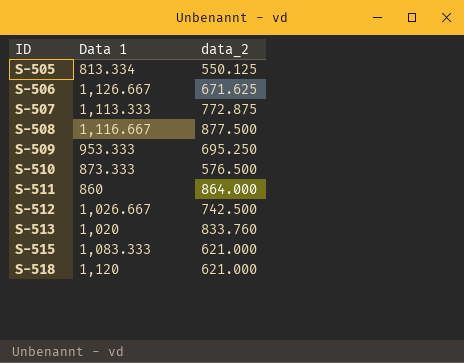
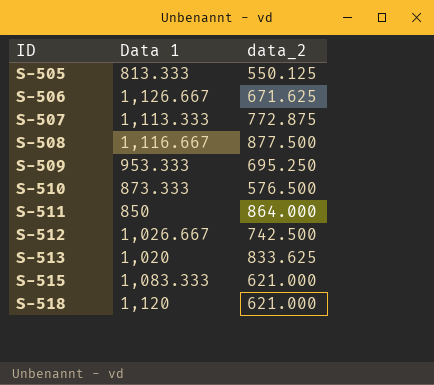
S-505 | Data 1: 813.334 -> 813.333
S-511 | Data 1: 860 -> 850
S-513 | data_2: 833.760 -> 833.625

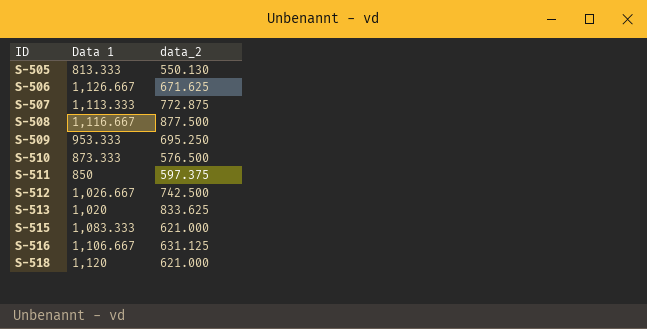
S-505 | data_2: 550.125 -> 550.130
S-511 | data_2: 864.000 -> 597.375
row S-516: none -> 1,106.667 | 631.125

